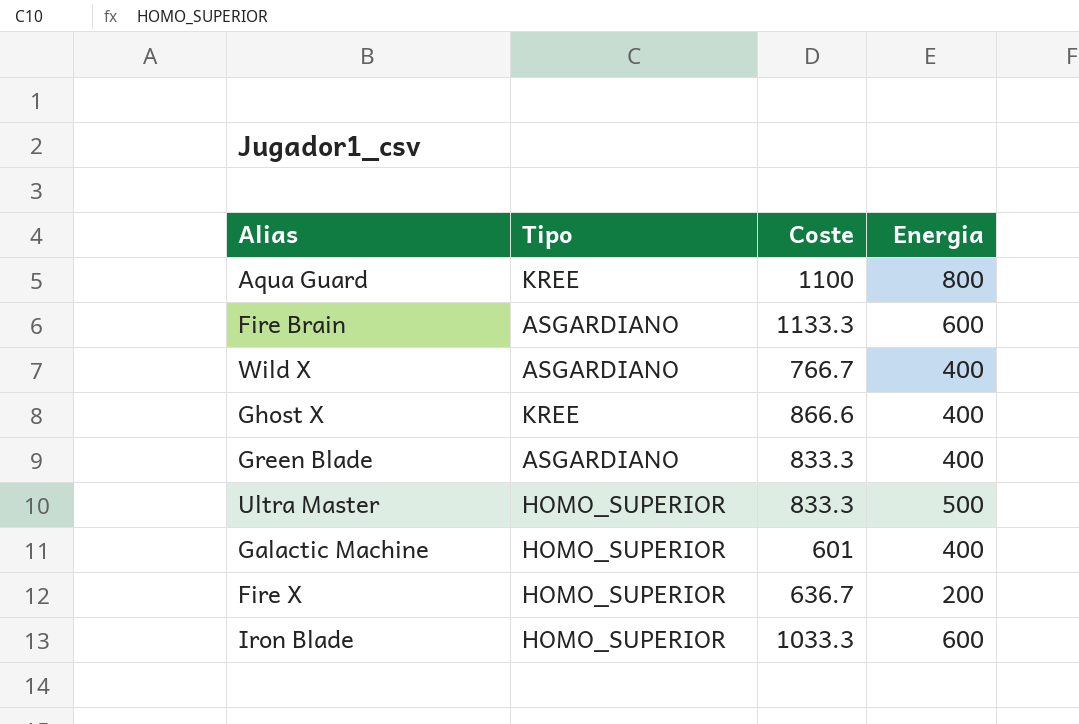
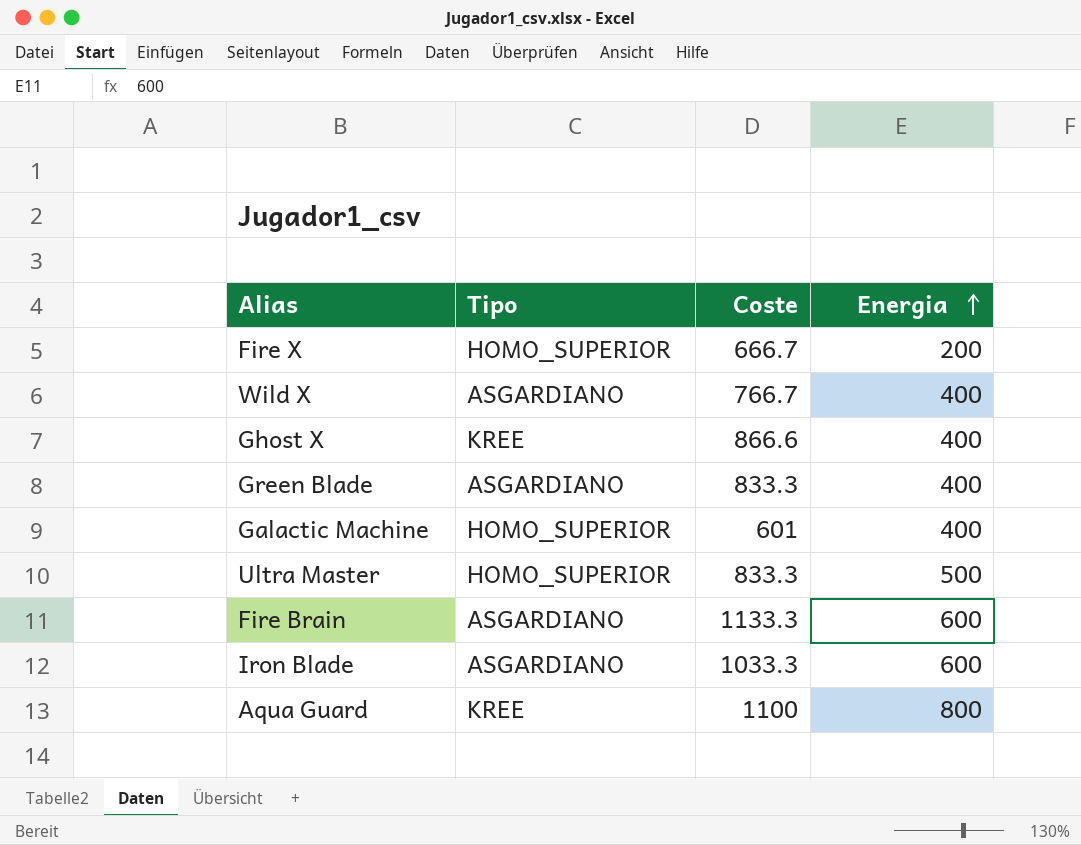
row order: none -> Energia ascending
Fire X | Coste: 636.7 -> 666.7
Iron Blade | Tipo: HOMO_SUPERIOR -> ASGARDIANO

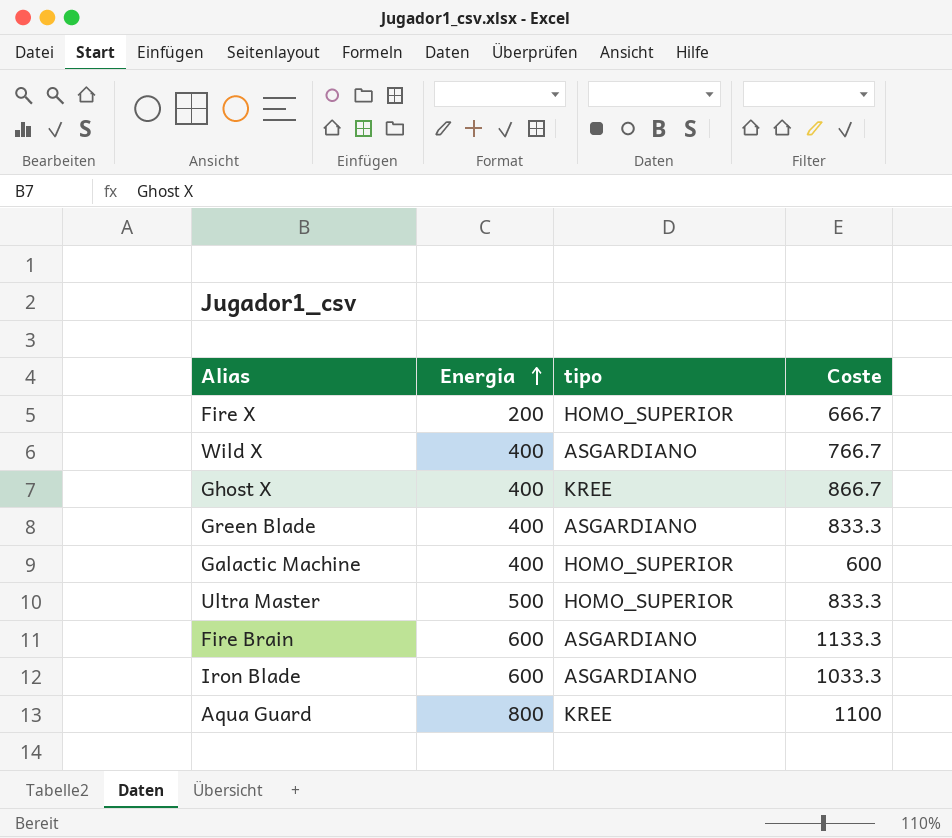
column Energia | position: 4 -> 2
column name: Tipo -> tipo
Ghost X | Coste: 866.6 -> 866.7
Galactic Machine | Coste: 601 -> 600

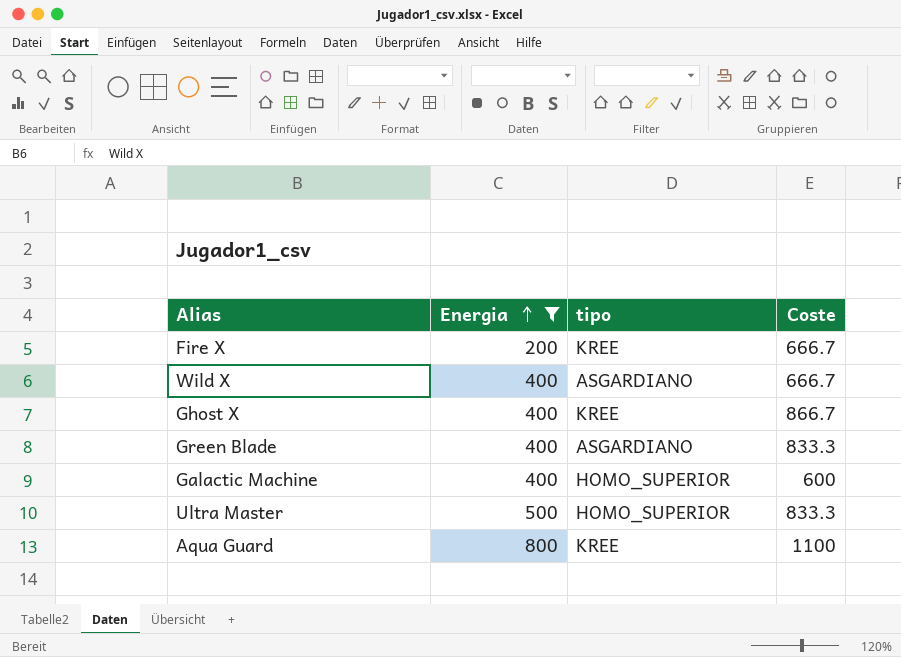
filter: none -> Energia != 600
Fire X | tipo: HOMO_SUPERIOR -> KREE
Wild X | Coste: 766.7 -> 666.7

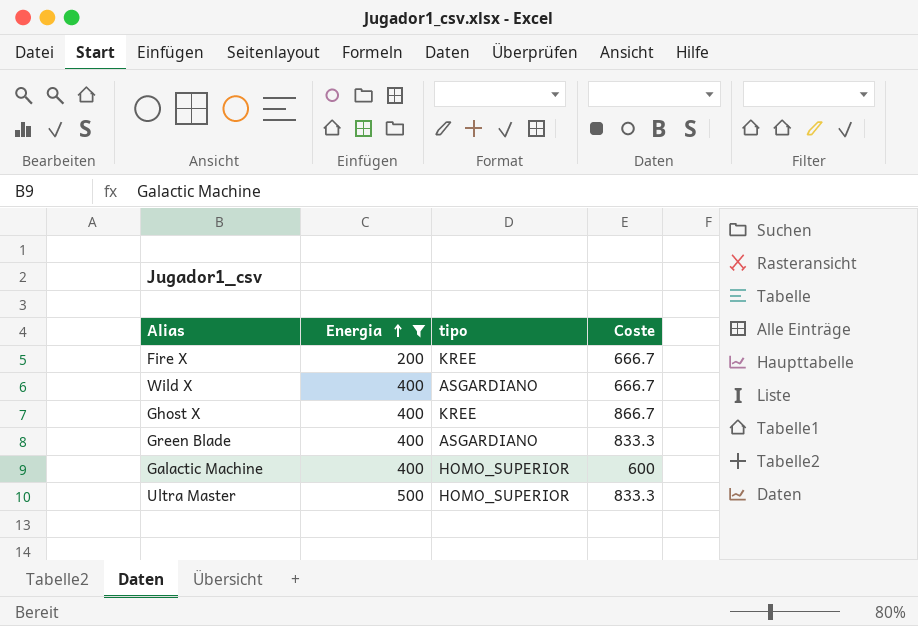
row Aqua Guard: 800 | KREE | 1100 -> none

